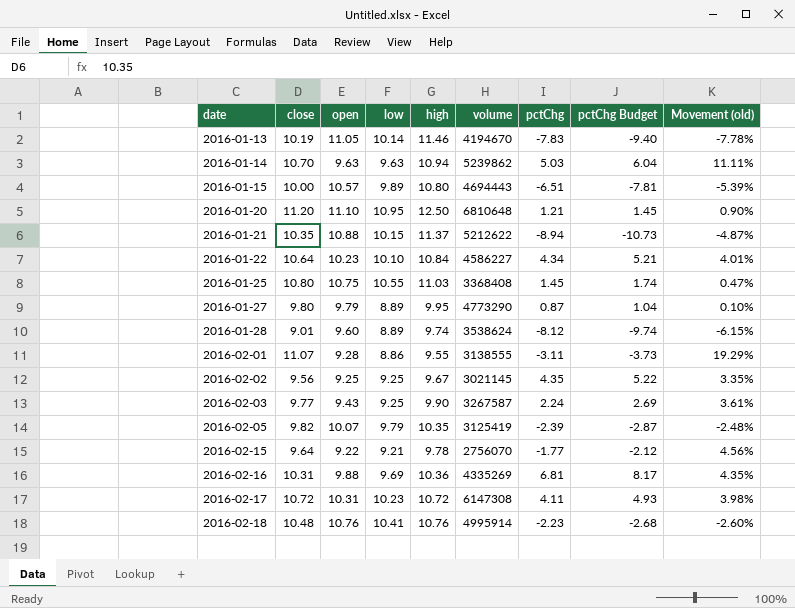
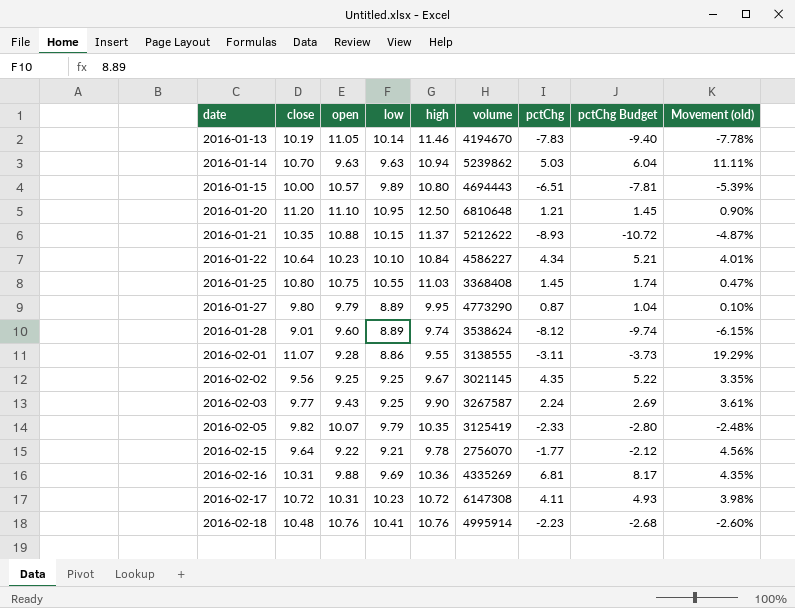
2016-01-21 | pctChg: -8.94 -> -8.93
2016-01-21 | pctChg Budget: -10.73 -> -10.72
2016-02-05 | pctChg: -2.39 -> -2.33
2016-02-05 | pctChg Budget: -2.87 -> -2.80

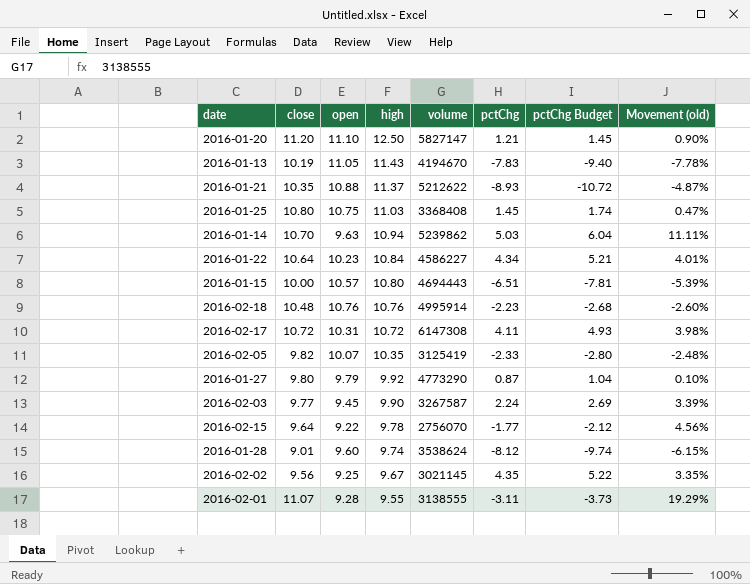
row order: date ascending -> high descending
column low | position: 4 -> none
row 2016-02-16: 10.31 | 9.88 | 9.69 | 10.36 | 4335269 | 6.81 | 8.17 | 4.35% -> none
2016-01-20 | volume: 6810648 -> 5827147
2016-01-13 | high: 11.46 -> 11.43
2016-01-27 | high: 9.95 -> 9.92
2016-02-03 | open: 9.43 -> 9.45
2016-02-03 | Movement (old): 3.61% -> 3.39%

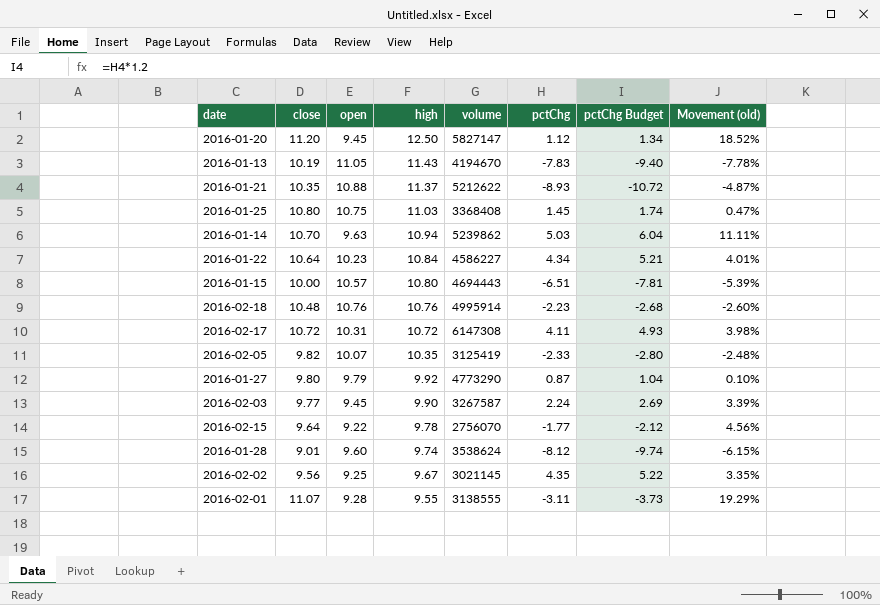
2016-01-20 | open: 11.10 -> 9.45
2016-01-20 | pctChg: 1.21 -> 1.12
2016-01-20 | pctChg Budget: 1.45 -> 1.34
2016-01-20 | Movement (old): 0.90% -> 18.52%

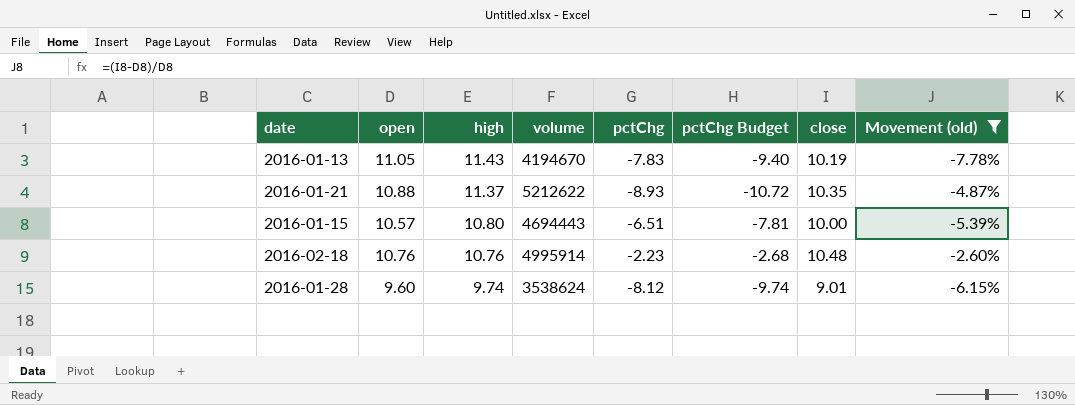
filter: none -> Movement (old) <= -2.60%
column close | position: 2 -> 7

